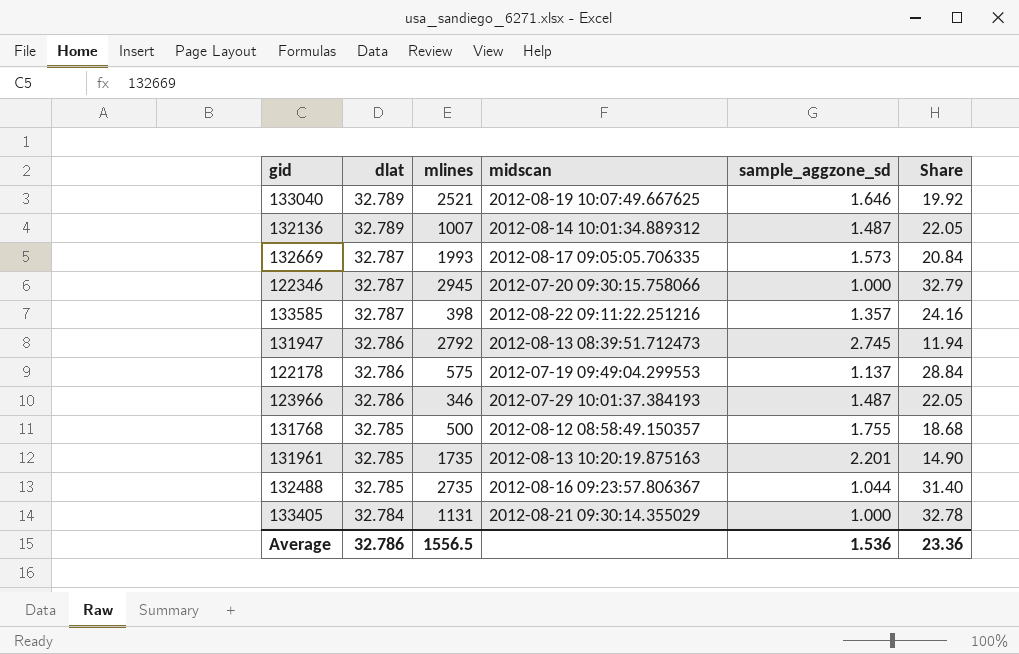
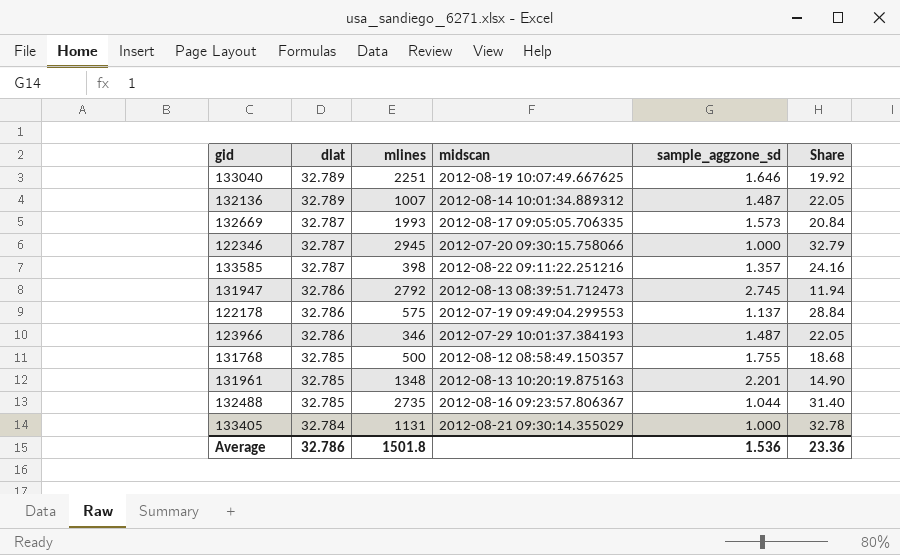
133040 | mlines: 2521 -> 2251
131961 | mlines: 1735 -> 1348
Average | mlines: 1556.5 -> 1501.8

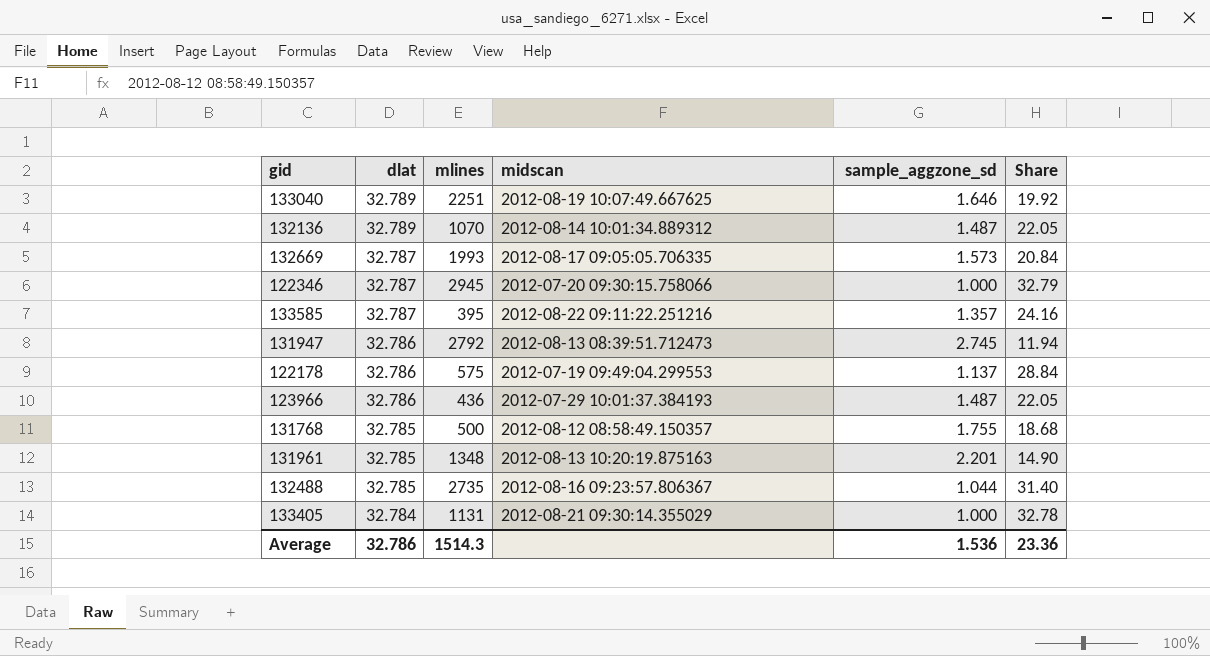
132136 | mlines: 1007 -> 1070
133585 | mlines: 398 -> 395
123966 | mlines: 346 -> 436
Average | mlines: 1501.8 -> 1514.3

